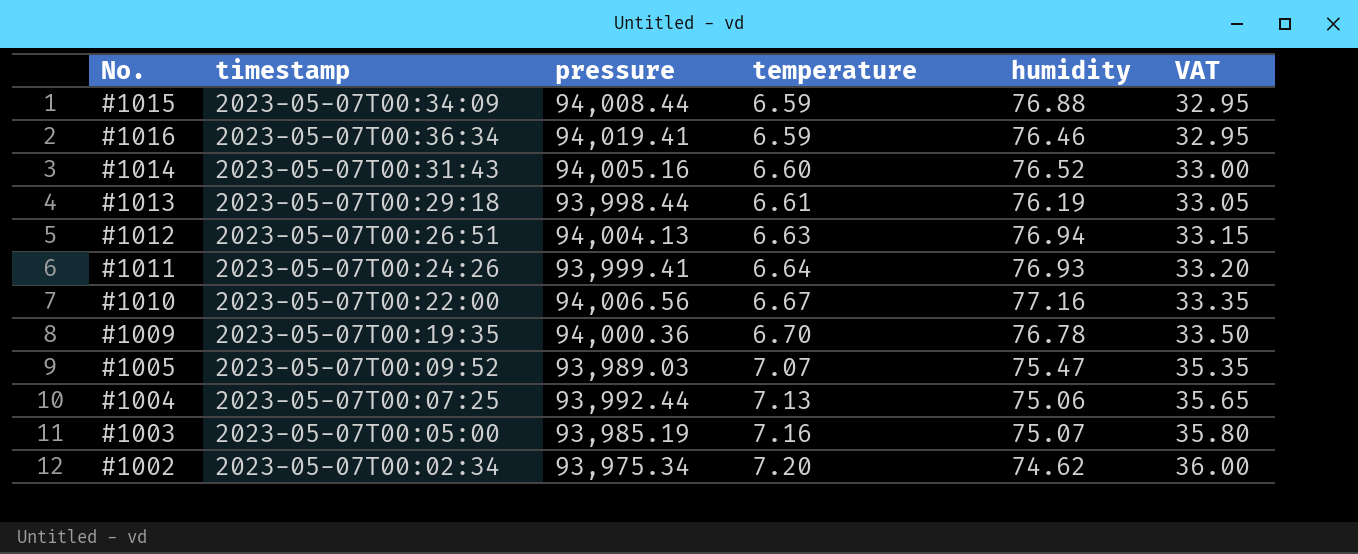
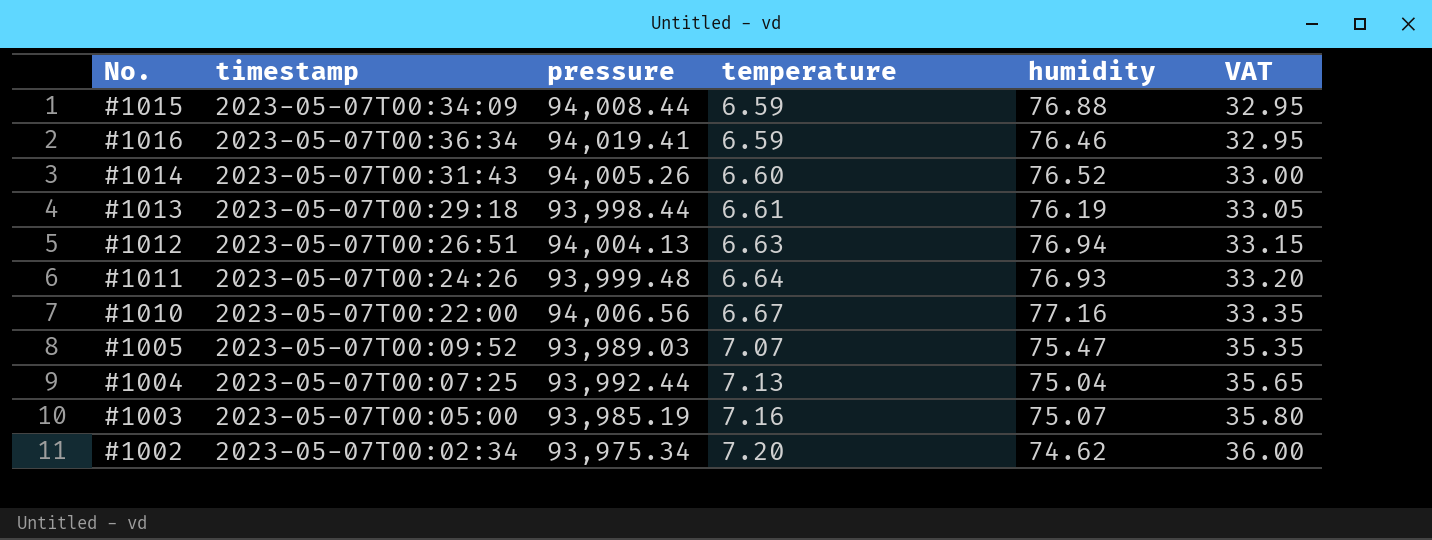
row #1009: 2023-05-07T00:19:35 | 94,000.36 | 6.70 | 76.78 | 33.50 -> none
#1014 | pressure: 94,005.16 -> 94,005.26
#1011 | pressure: 93,999.41 -> 93,999.48
#1004 | humidity: 75.06 -> 75.04

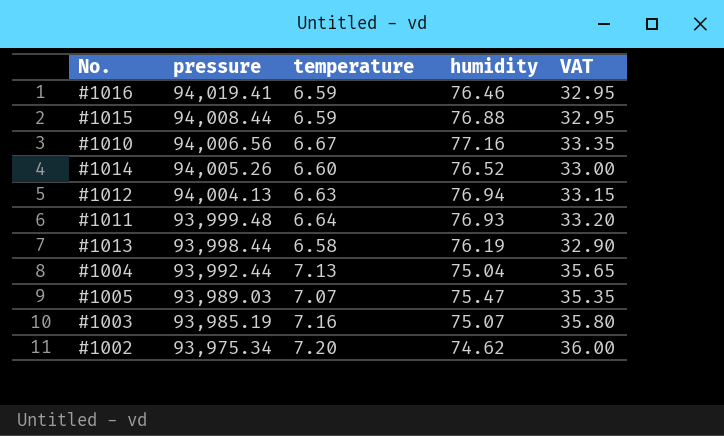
row order: temperature ascending -> pressure descending
column timestamp | position: 2 -> none
#1013 | temperature: 6.61 -> 6.58
#1013 | VAT: 33.05 -> 32.90

